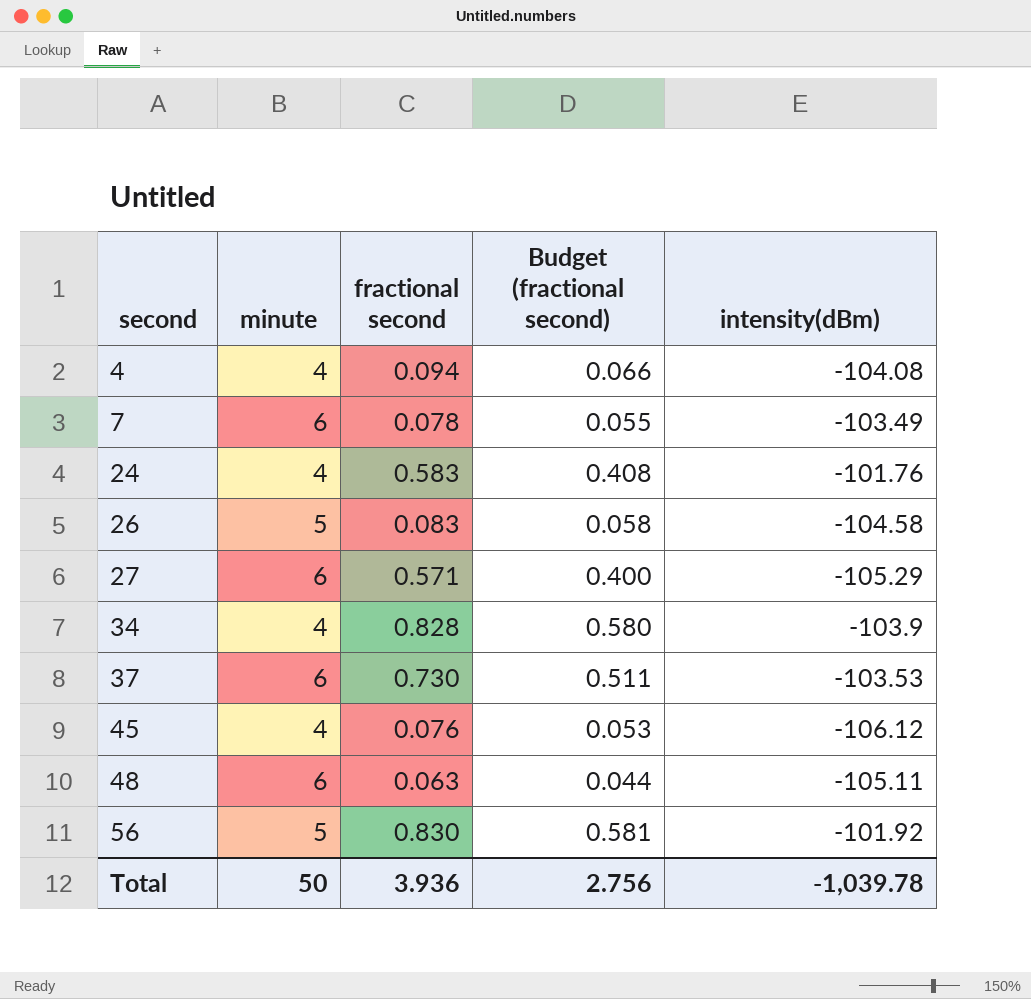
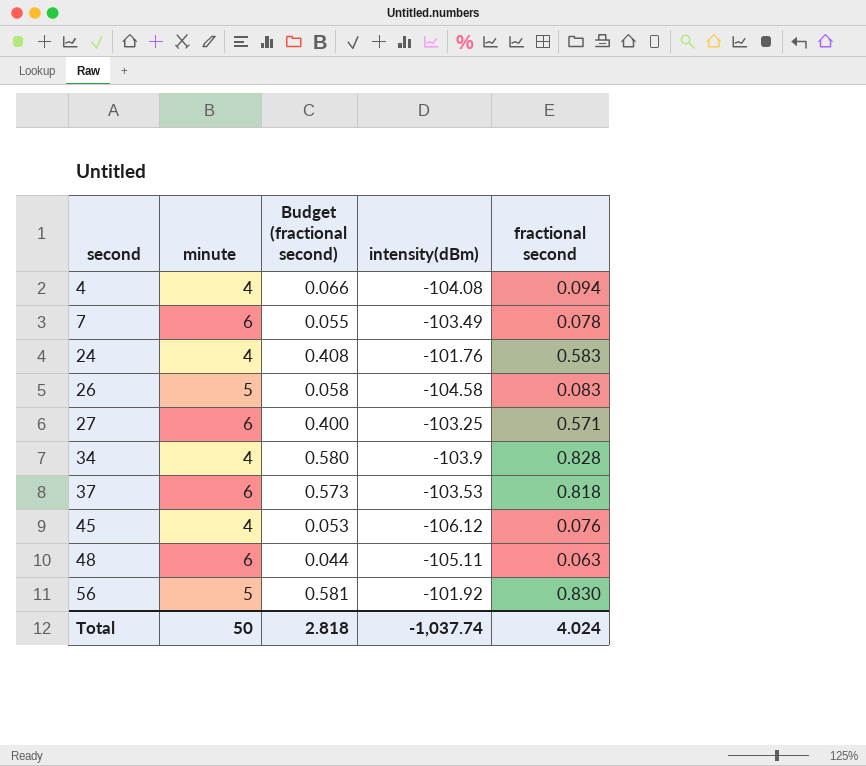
column fractional second | position: 3 -> 5
27 | intensity(dBm): -105.29 -> -103.25
37 | Budget (fractional second): 0.511 -> 0.573
37 | fractional second: 0.730 -> 0.818
Total | Budget (fractional second): 2.756 -> 2.818
Total | intensity(dBm): -1,039.78 -> -1,037.74
Total | fractional second: 3.936 -> 4.024

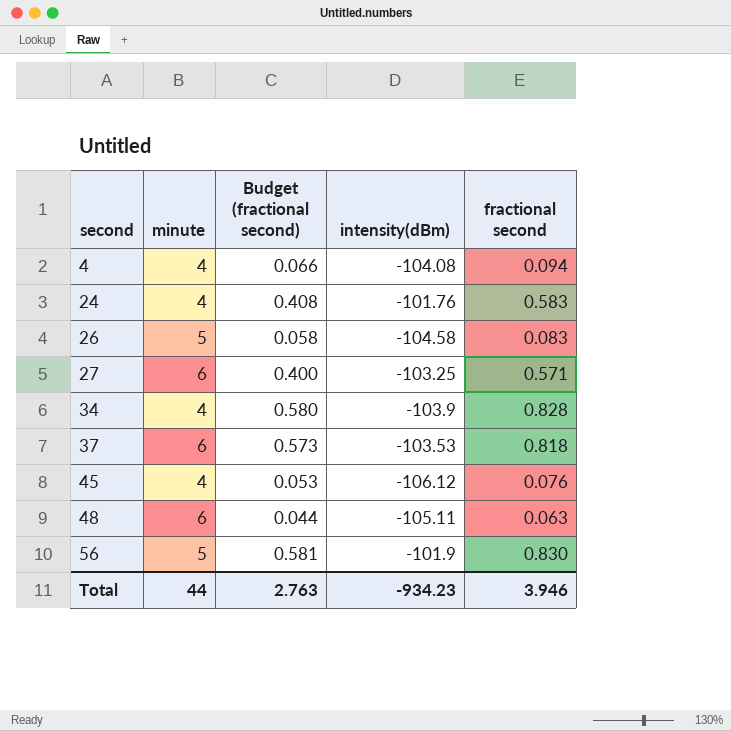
row 7: 6 | 0.055 | -103.49 | 0.078 -> none
56 | intensity(dBm): -101.92 -> -101.9
Total | minute: 50 -> 44
Total | Budget (fractional second): 2.818 -> 2.763
Total | intensity(dBm): -1,037.74 -> -934.23
Total | fractional second: 4.024 -> 3.946

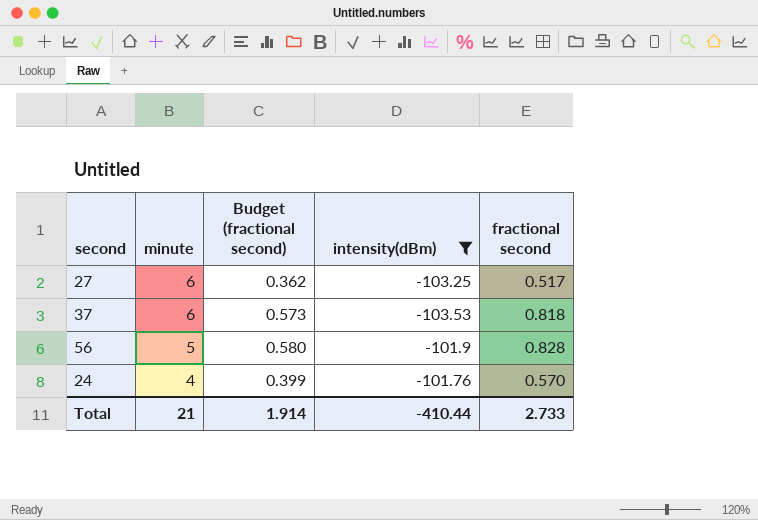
filter: none -> intensity(dBm) >= -103.53
row order: second ascending -> minute descending
27 | Budget (fractional second): 0.400 -> 0.362
27 | fractional second: 0.571 -> 0.517
56 | Budget (fractional second): 0.581 -> 0.580
56 | fractional second: 0.830 -> 0.828
24 | Budget (fractional second): 0.408 -> 0.399
24 | fractional second: 0.583 -> 0.570
Total | minute: 44 -> 21
Total | Budget (fractional second): 2.763 -> 1.914
Total | intensity(dBm): -934.23 -> -410.44
Total | fractional second: 3.946 -> 2.733

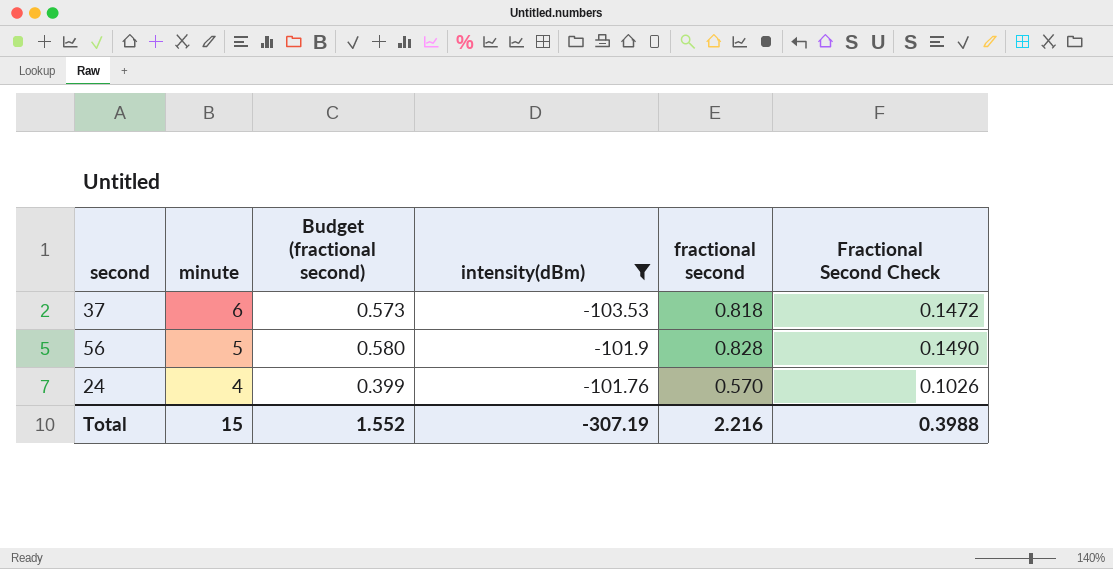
column Fractional Second Check | formula: none -> [fractional second] * 0.18
row 27: 6 | 0.362 | -103.25 | 0.517 -> none
Total | minute: 21 -> 15
Total | Budget (fractional second): 1.914 -> 1.552
Total | intensity(dBm): -410.44 -> -307.19
Total | fractional second: 2.733 -> 2.216

